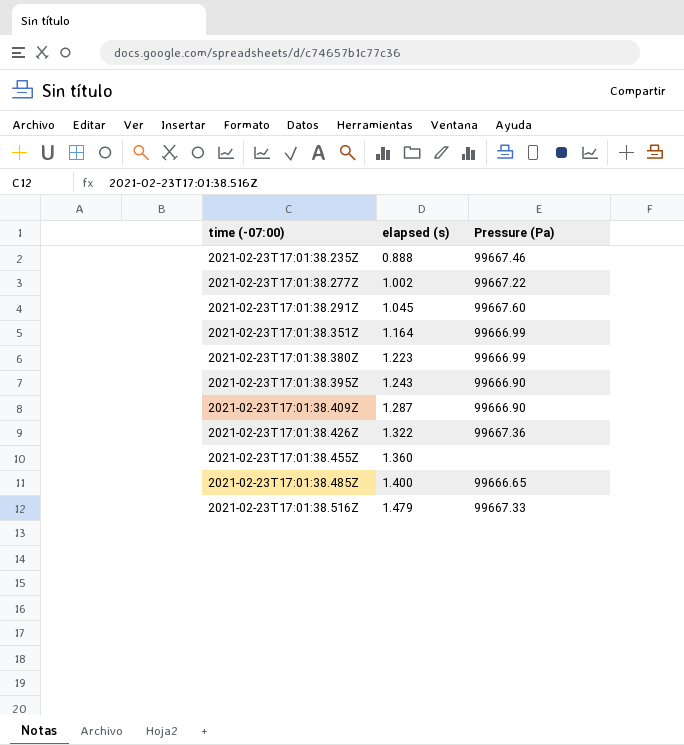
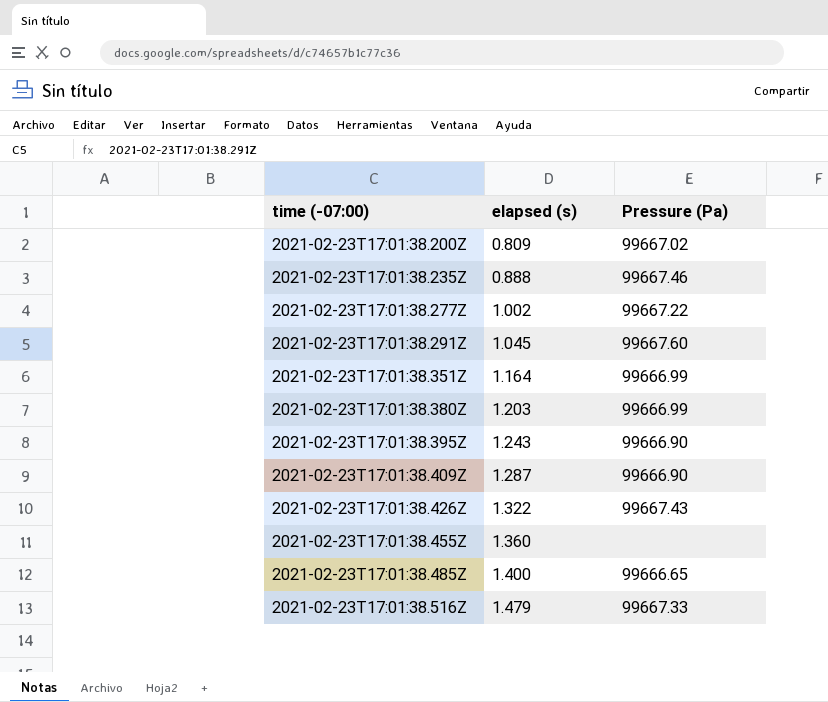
row 2021-02-23T17:01:38.200Z: none -> 0.809 | 99667.02
2021-02-23T17:01:38.380Z | elapsed (s): 1.223 -> 1.203
2021-02-23T17:01:38.426Z | Pressure (Pa): 99667.36 -> 99667.43

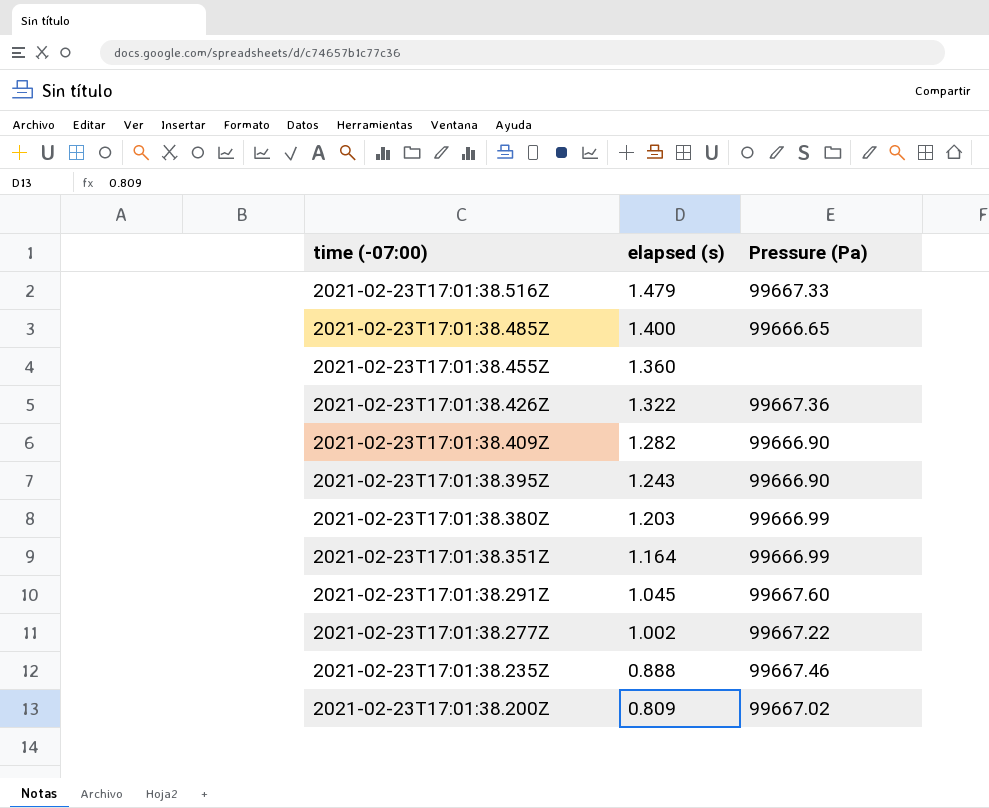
row order: time (-07:00) ascending -> time (-07:00) descending
2021-02-23T17:01:38.426Z | Pressure (Pa): 99667.43 -> 99667.36
2021-02-23T17:01:38.409Z | elapsed (s): 1.287 -> 1.282

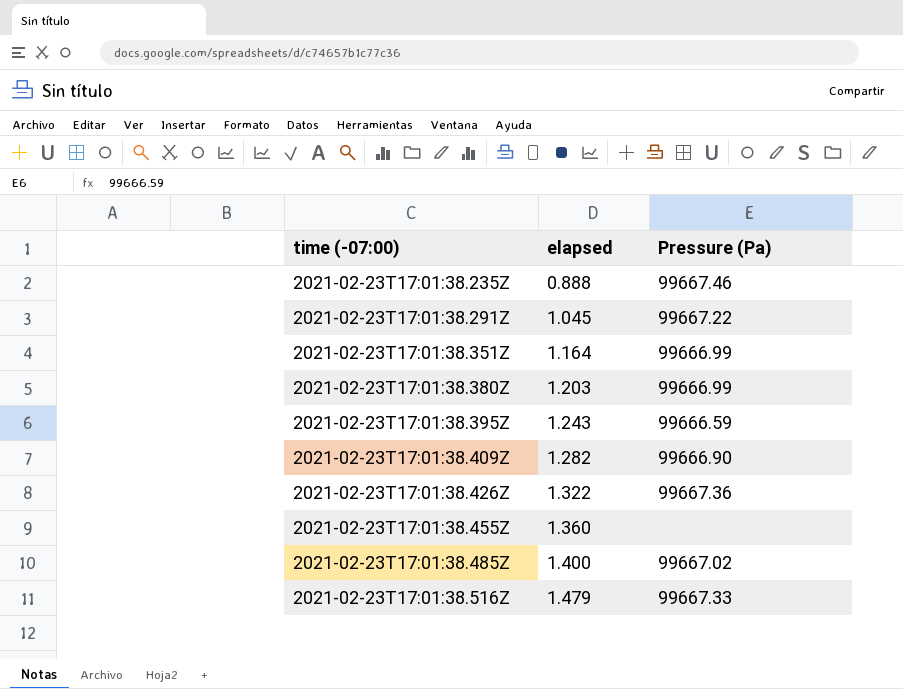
row order: time (-07:00) descending -> time (-07:00) ascending
column name: elapsed (s) -> elapsed
row 2021-02-23T17:01:38.277Z: 1.002 | 99667.22 -> none
row 2021-02-23T17:01:38.200Z: 0.809 | 99667.02 -> none
2021-02-23T17:01:38.291Z | Pressure (Pa): 99667.60 -> 99667.22
2021-02-23T17:01:38.395Z | Pressure (Pa): 99666.90 -> 99666.59
2021-02-23T17:01:38.485Z | Pressure (Pa): 99666.65 -> 99667.02

